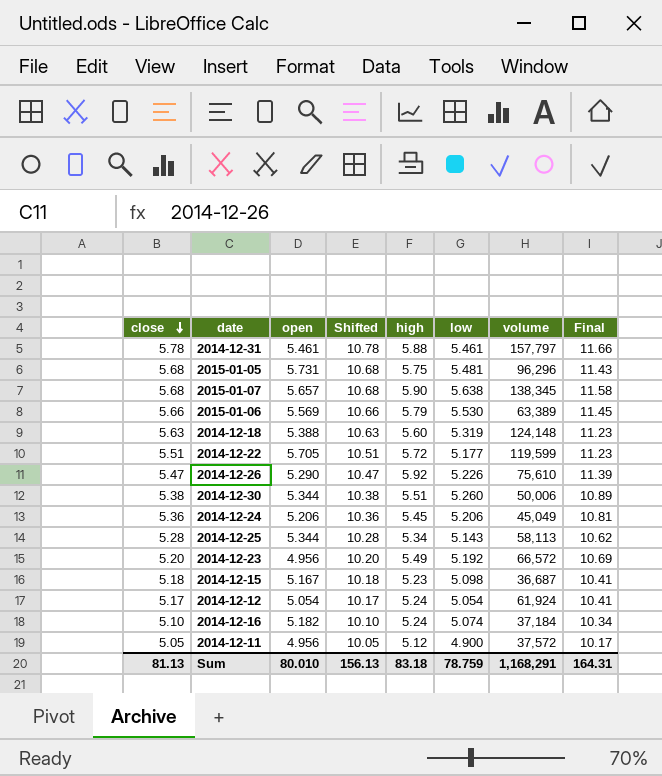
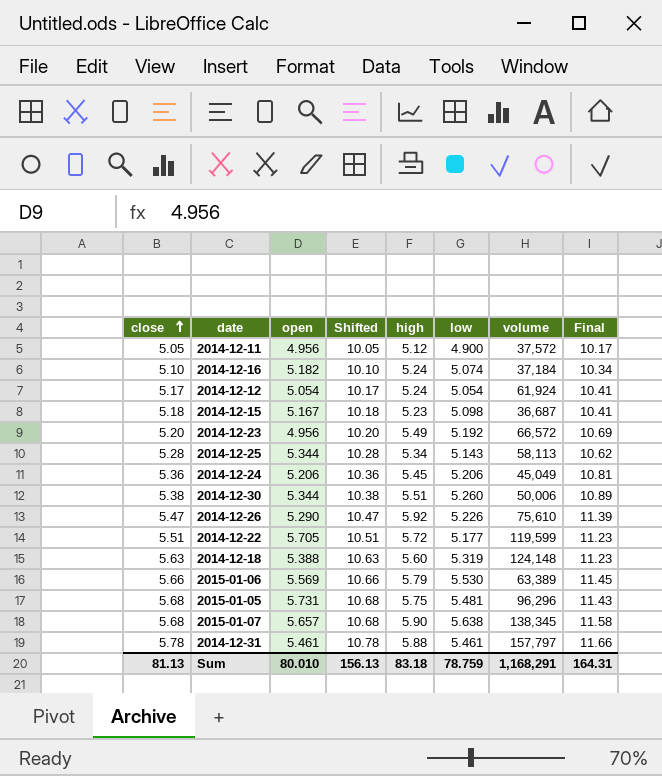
row order: close descending -> close ascending

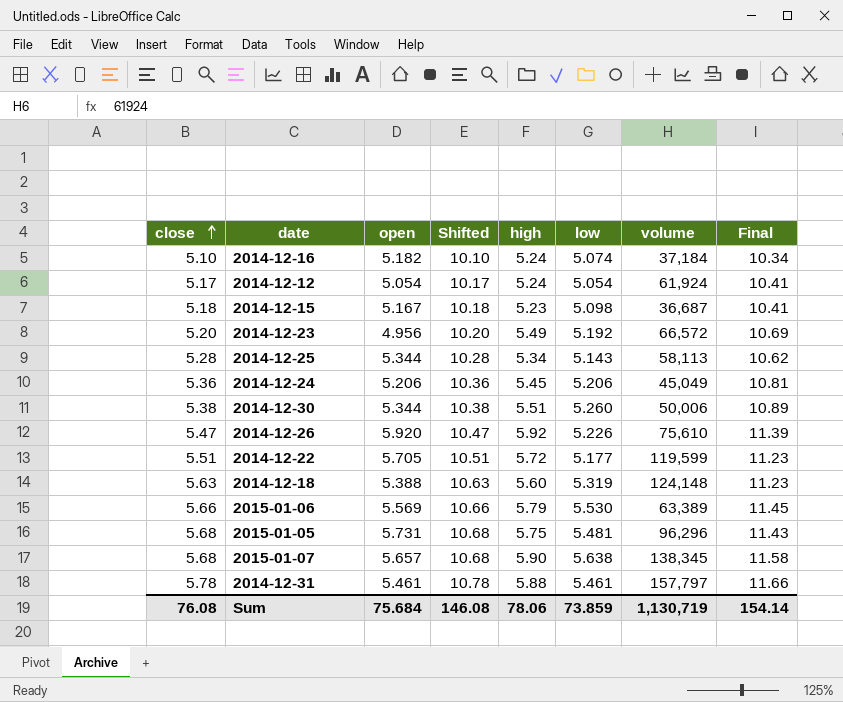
row 2014-12-11: 5.05 | 4.956 | 10.05 | 5.12 | 4.900 | 37,572 | 10.17 -> none
2014-12-26 | open: 5.290 -> 5.920
Sum | close: 81.13 -> 76.08
Sum | open: 80.010 -> 75.684
Sum | Shifted: 156.13 -> 146.08
Sum | high: 83.18 -> 78.06
Sum | low: 78.759 -> 73.859
Sum | volume: 1,168,291 -> 1,130,719
Sum | Final: 164.31 -> 154.14

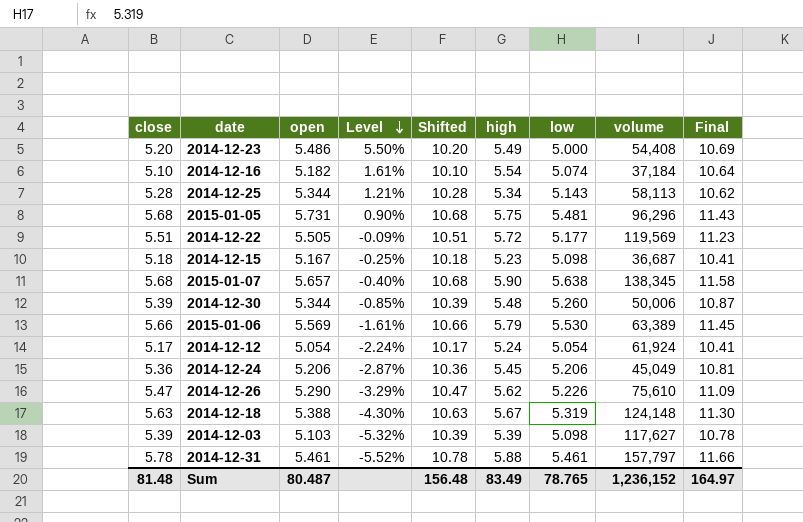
row order: close ascending -> Level descending
column Level | formula: none -> ([open] - [close]) / [close]
2014-12-23 | open: 4.956 -> 5.486
2014-12-23 | low: 5.192 -> 5.000
2014-12-23 | volume: 66,572 -> 54,408
2014-12-16 | high: 5.24 -> 5.54
2014-12-16 | Final: 10.34 -> 10.64
2014-12-22 | open: 5.705 -> 5.505
2014-12-22 | volume: 119,599 -> 119,569
2014-12-30 | close: 5.38 -> 5.39
2014-12-30 | Shifted: 10.38 -> 10.39
2014-12-30 | high: 5.51 -> 5.48
2014-12-30 | Final: 10.89 -> 10.87
2014-12-26 | open: 5.920 -> 5.290
2014-12-26 | high: 5.92 -> 5.62
2014-12-26 | Final: 11.39 -> 11.09
2014-12-18 | high: 5.60 -> 5.67
2014-12-18 | Final: 11.23 -> 11.30
row 2014-12-03: none -> 5.39 | 5.103 | -5.32% | 10.39 | 5.39 | 5.098 | 117,627 | 10.78
Sum | close: 76.08 -> 81.48
Sum | open: 75.684 -> 80.487
Sum | Shifted: 146.08 -> 156.48
Sum | high: 78.06 -> 83.49
Sum | low: 73.859 -> 78.765
Sum | volume: 1,130,719 -> 1,236,152
Sum | Final: 154.14 -> 164.97

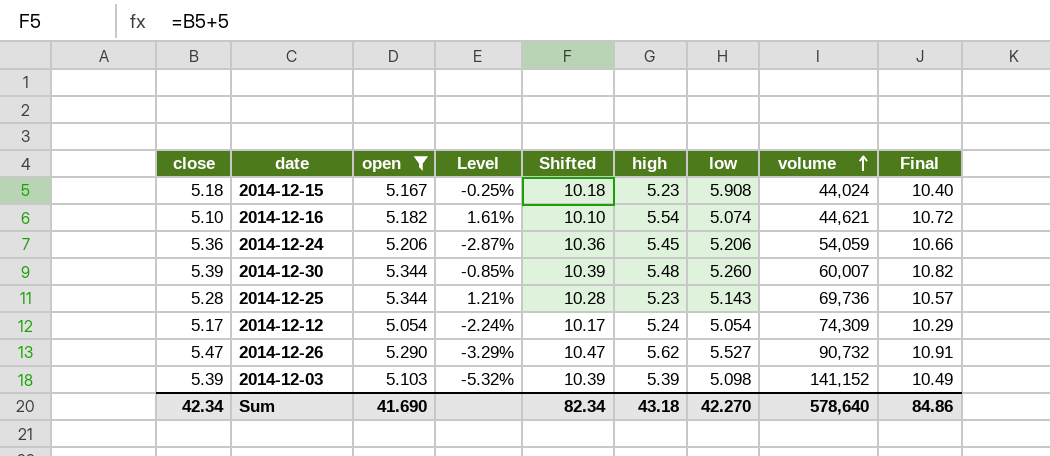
filter: none -> open <= 5.344
row order: Level descending -> volume ascending
column Final | formula: [close] + [high] -> [open] + [high]
2014-12-15 | low: 5.098 -> 5.908
2014-12-15 | volume: 36,687 -> 44,024
2014-12-16 | volume: 37,184 -> 44,621
2014-12-24 | volume: 45,049 -> 54,059
2014-12-30 | volume: 50,006 -> 60,007
2014-12-25 | high: 5.34 -> 5.23
2014-12-25 | volume: 58,113 -> 69,736
2014-12-12 | volume: 61,924 -> 74,309
2014-12-26 | low: 5.226 -> 5.527
2014-12-26 | volume: 75,610 -> 90,732
2014-12-03 | volume: 117,627 -> 141,152
Sum | close: 81.48 -> 42.34
Sum | open: 80.487 -> 41.690
Sum | Shifted: 156.48 -> 82.34
Sum | high: 83.49 -> 43.18
Sum | low: 78.765 -> 42.270
Sum | volume: 1,236,152 -> 578,640
Sum | Final: 164.97 -> 84.86

